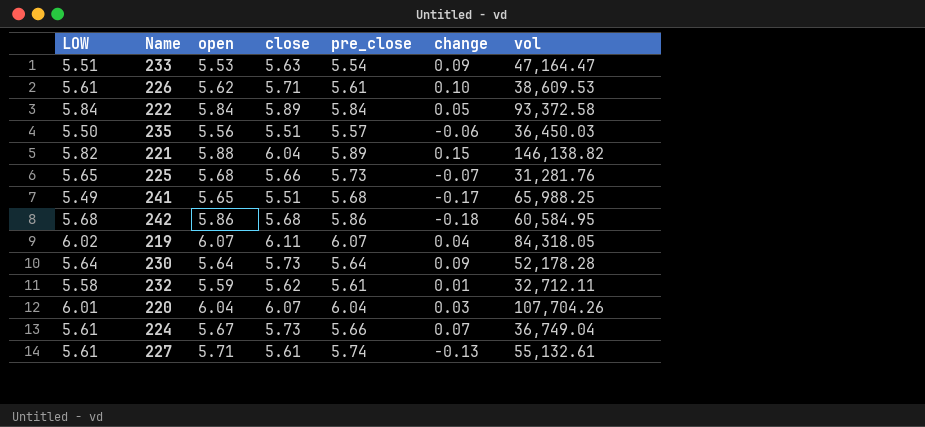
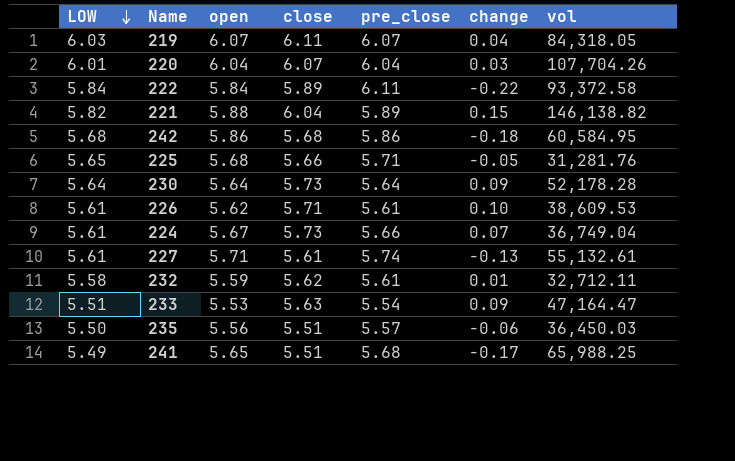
row order: none -> LOW descending
219 | LOW: 6.02 -> 6.03
222 | pre_close: 5.84 -> 6.11
222 | change: 0.05 -> -0.22
225 | pre_close: 5.73 -> 5.71
225 | change: -0.07 -> -0.05

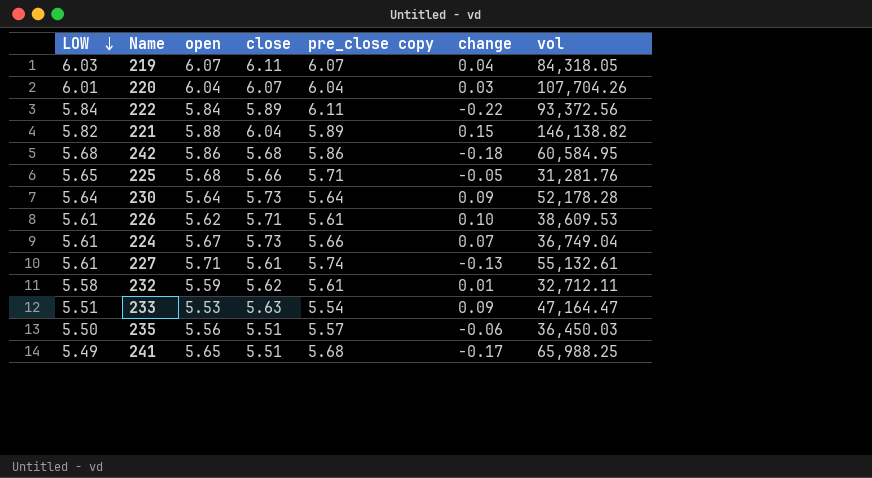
column name: pre_close -> pre_close copy
222 | vol: 93,372.58 -> 93,372.56

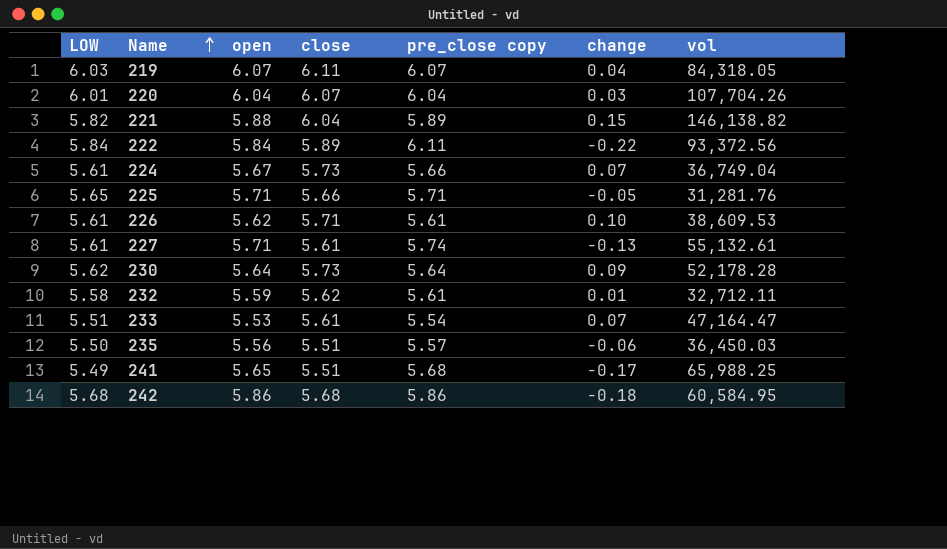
row order: LOW descending -> Name ascending
225 | open: 5.68 -> 5.71
230 | LOW: 5.64 -> 5.62
233 | close: 5.63 -> 5.61
233 | change: 0.09 -> 0.07

